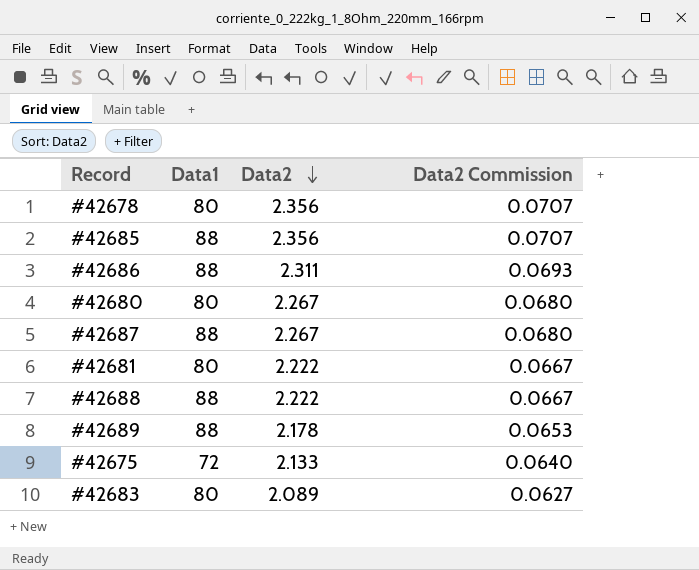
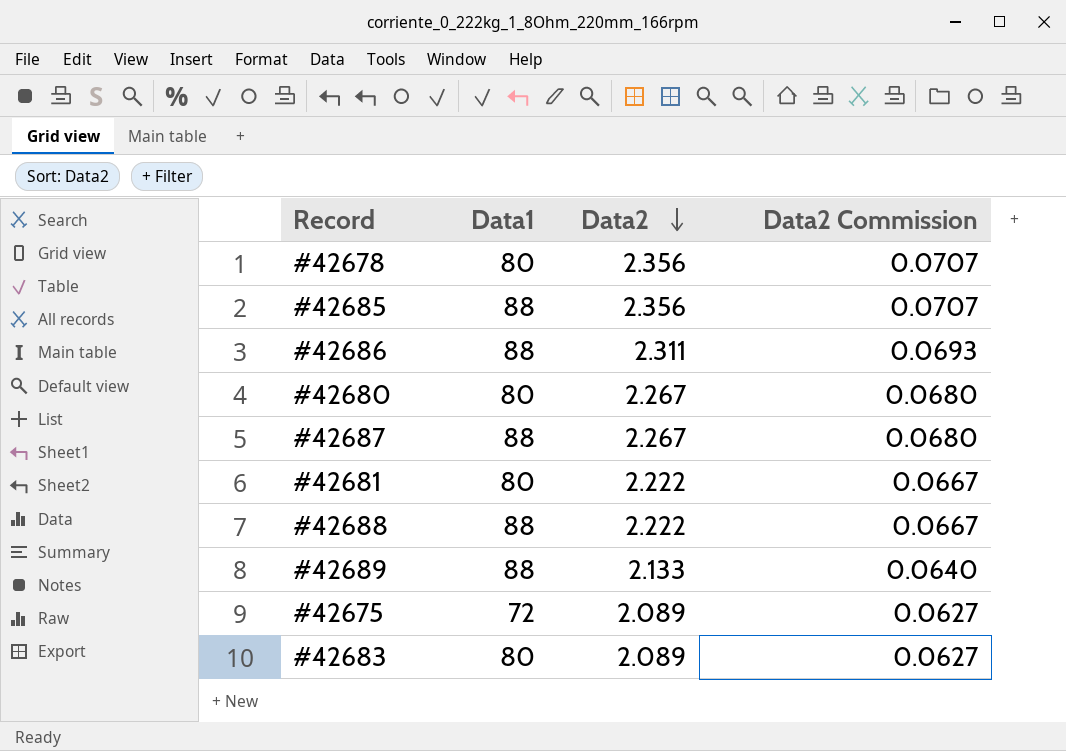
#42689 | Data2: 2.178 -> 2.133
#42689 | Data2 Commission: 0.0653 -> 0.0640
#42675 | Data2: 2.133 -> 2.089
#42675 | Data2 Commission: 0.0640 -> 0.0627

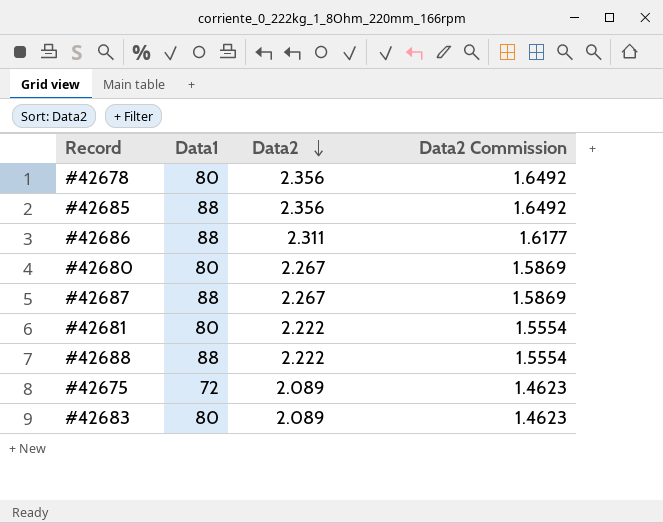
column Data2 Commission | formula: [Data2] * 0.03 -> [Data2] * 0.7
row #42689: 88 | 2.133 | 0.0640 -> none

